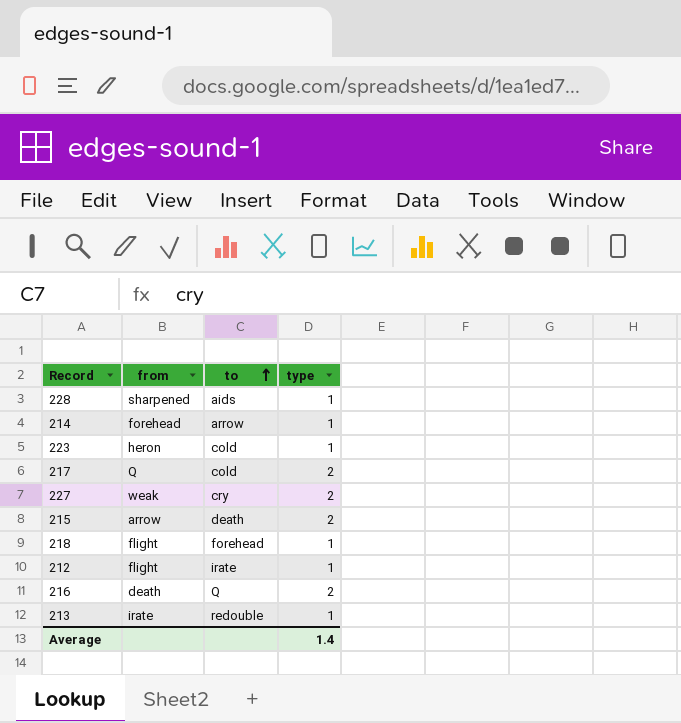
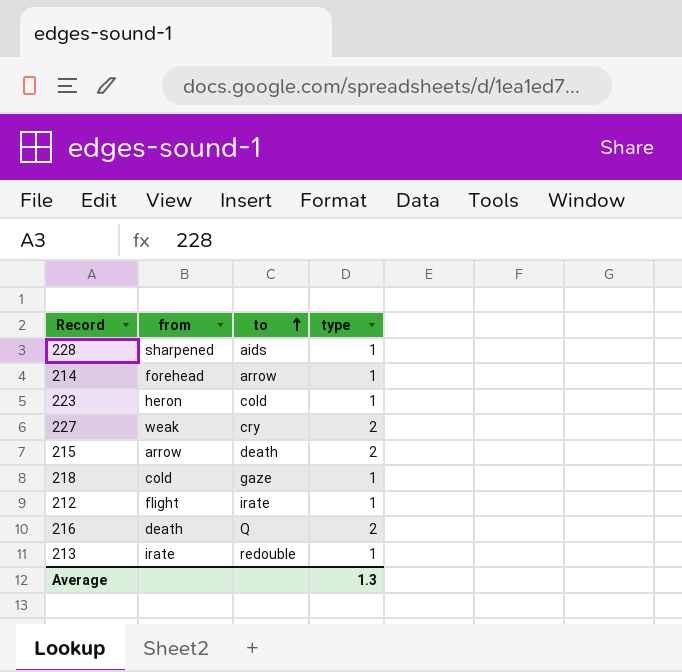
row 217: Q | cold | 2 -> none
218 | from: flight -> cold
218 | to: forehead -> gaze
Average | type: 1.4 -> 1.3

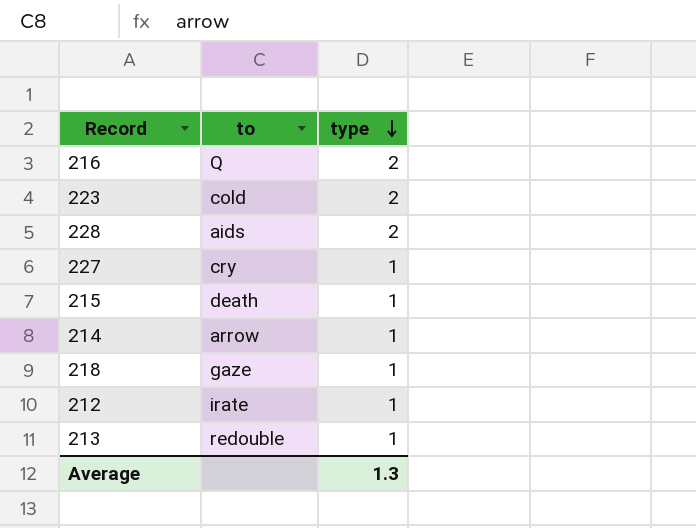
row order: to ascending -> type descending
column from | position: 2 -> none
223 | type: 1 -> 2
228 | type: 1 -> 2
227 | type: 2 -> 1
215 | type: 2 -> 1

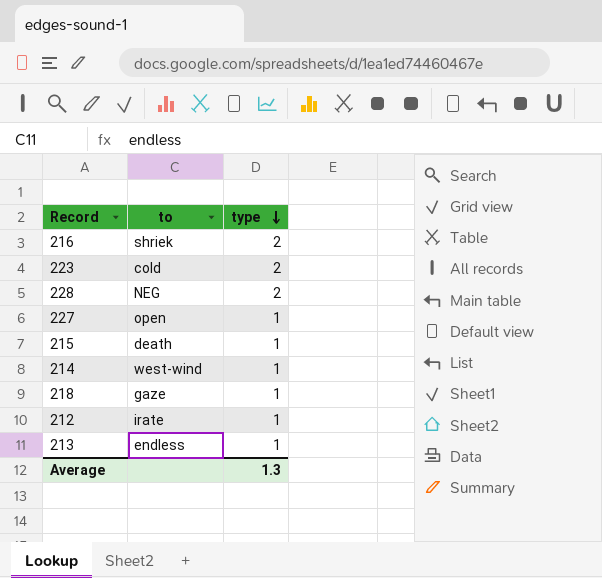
216 | to: Q -> shriek
228 | to: aids -> NEG
227 | to: cry -> open
214 | to: arrow -> west-wind
213 | to: redouble -> endless

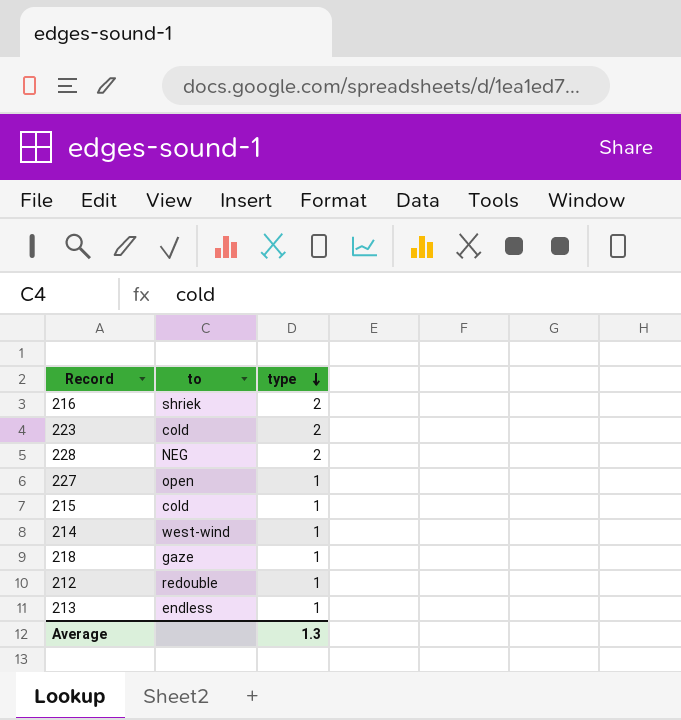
215 | to: death -> cold
212 | to: irate -> redouble

